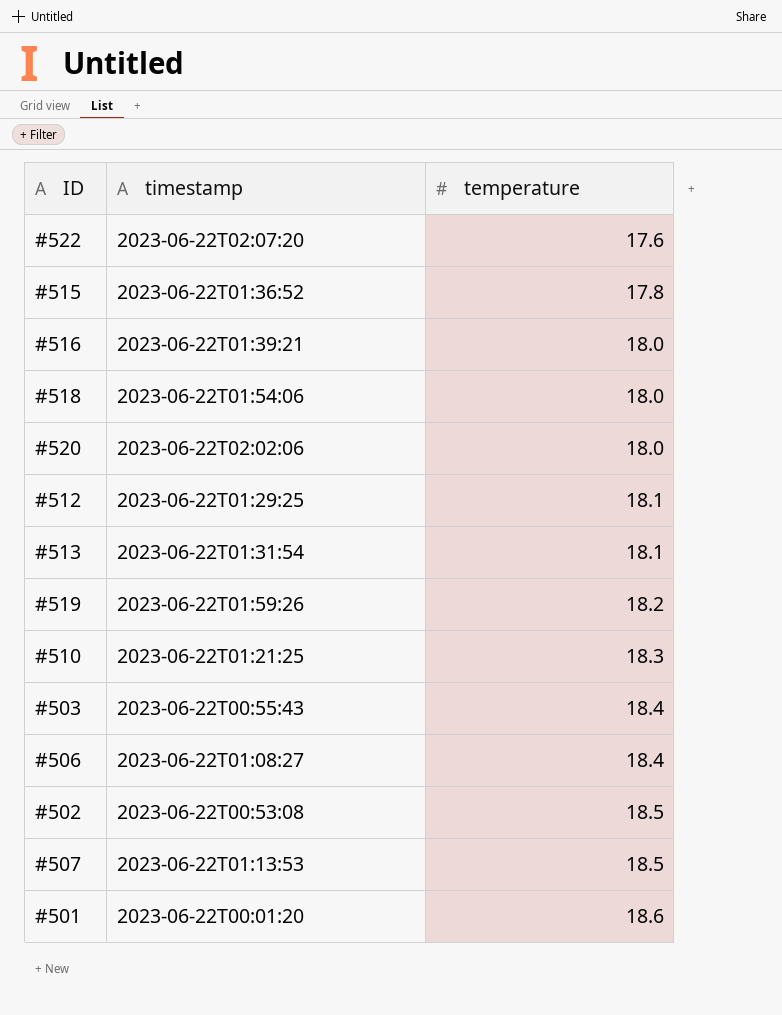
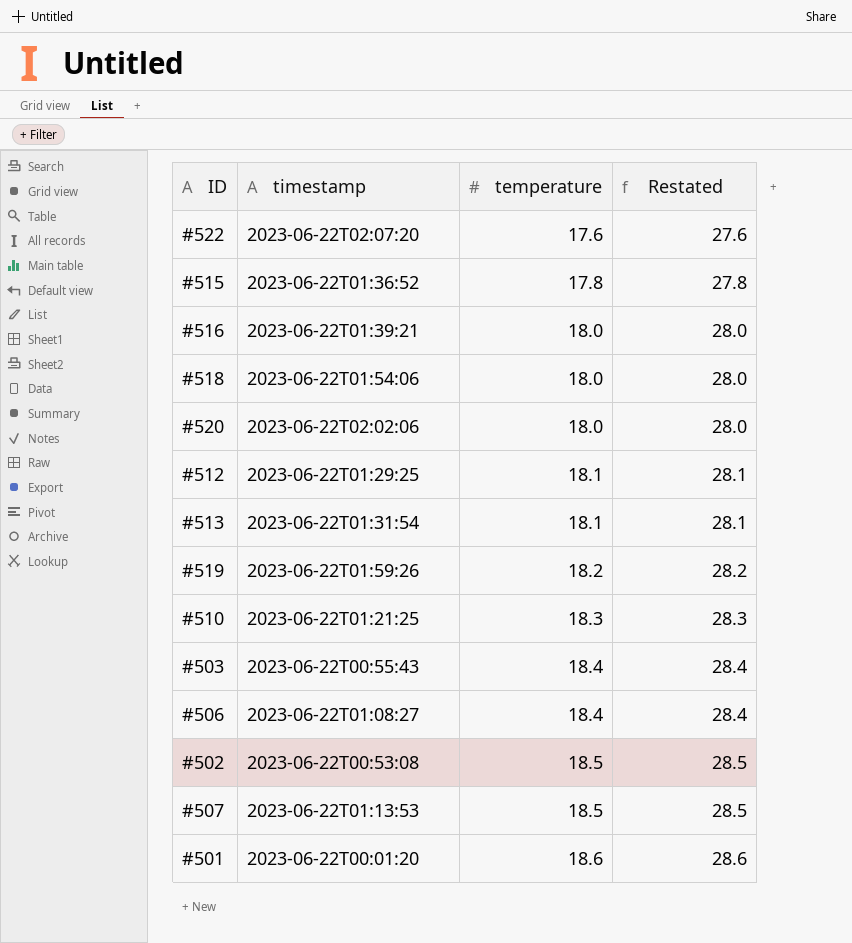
column Restated | formula: none -> [temperature] + 10

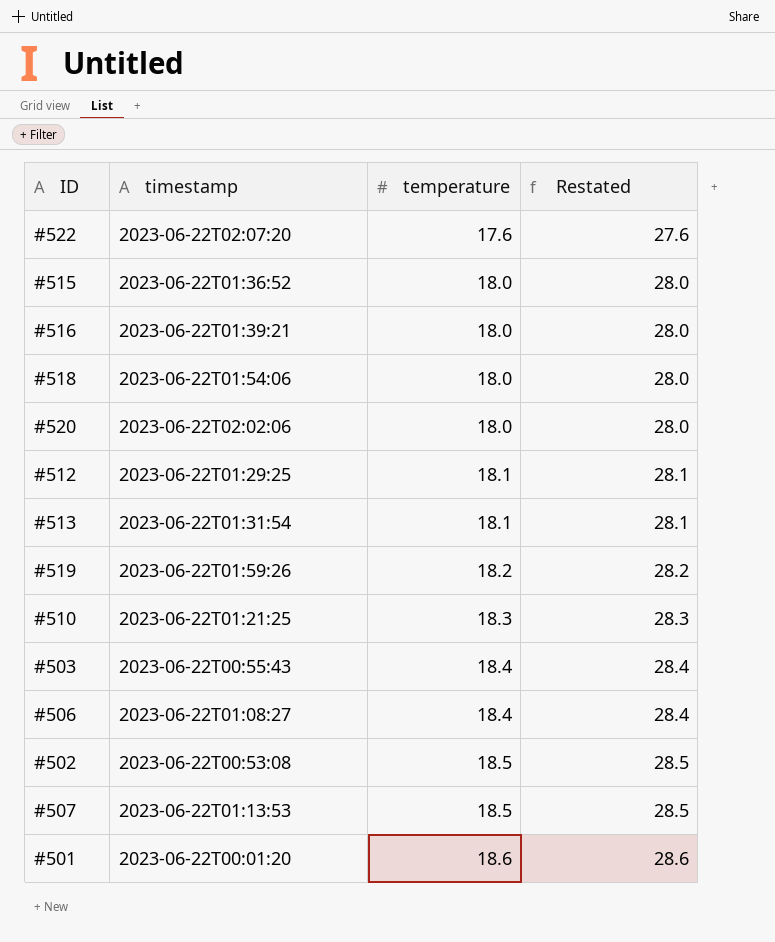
#515 | temperature: 17.8 -> 18.0
#515 | Restated: 27.8 -> 28.0

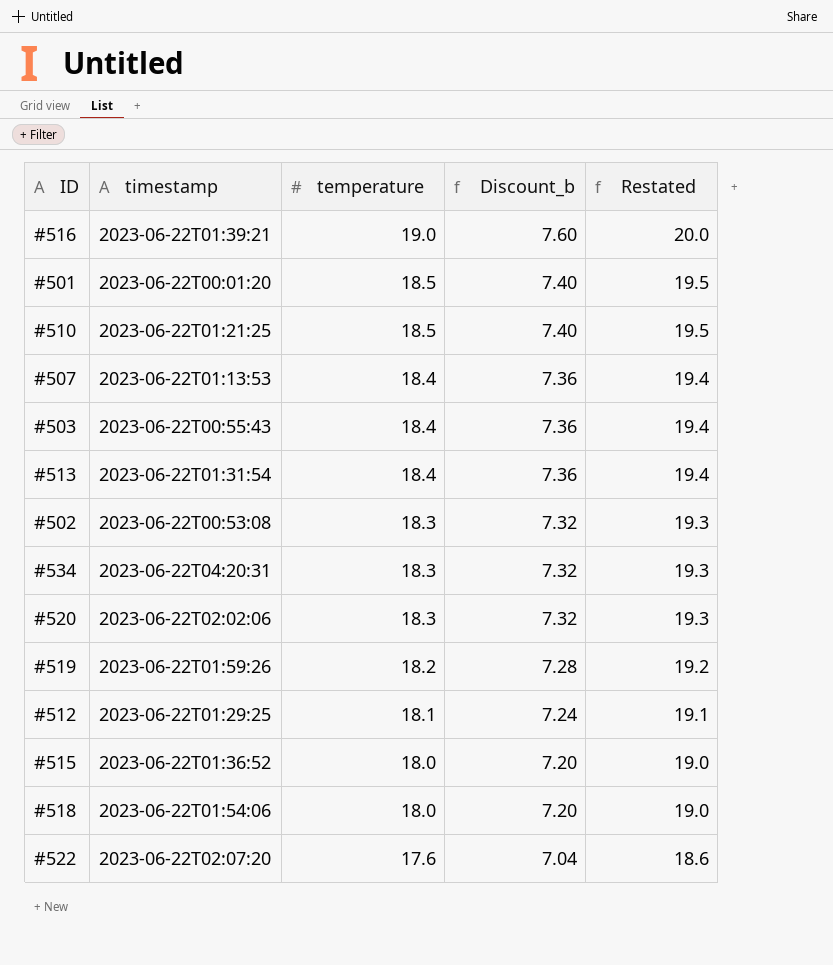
row order: temperature ascending -> temperature descending
column Discount_b | formula: none -> [temperature] * 0.4
column Restated | formula: [temperature] + 10 -> [temperature] + 1
row #506: 2023-06-22T01:08:27 | 18.4 | 28.4 -> none
#516 | temperature: 18.0 -> 19.0
#501 | temperature: 18.6 -> 18.5
#510 | temperature: 18.3 -> 18.5
#507 | temperature: 18.5 -> 18.4
#513 | temperature: 18.1 -> 18.4
#502 | temperature: 18.5 -> 18.3
row #534: none -> 2023-06-22T04:20:31 | 18.3 | 7.32 | 19.3
#520 | temperature: 18.0 -> 18.3

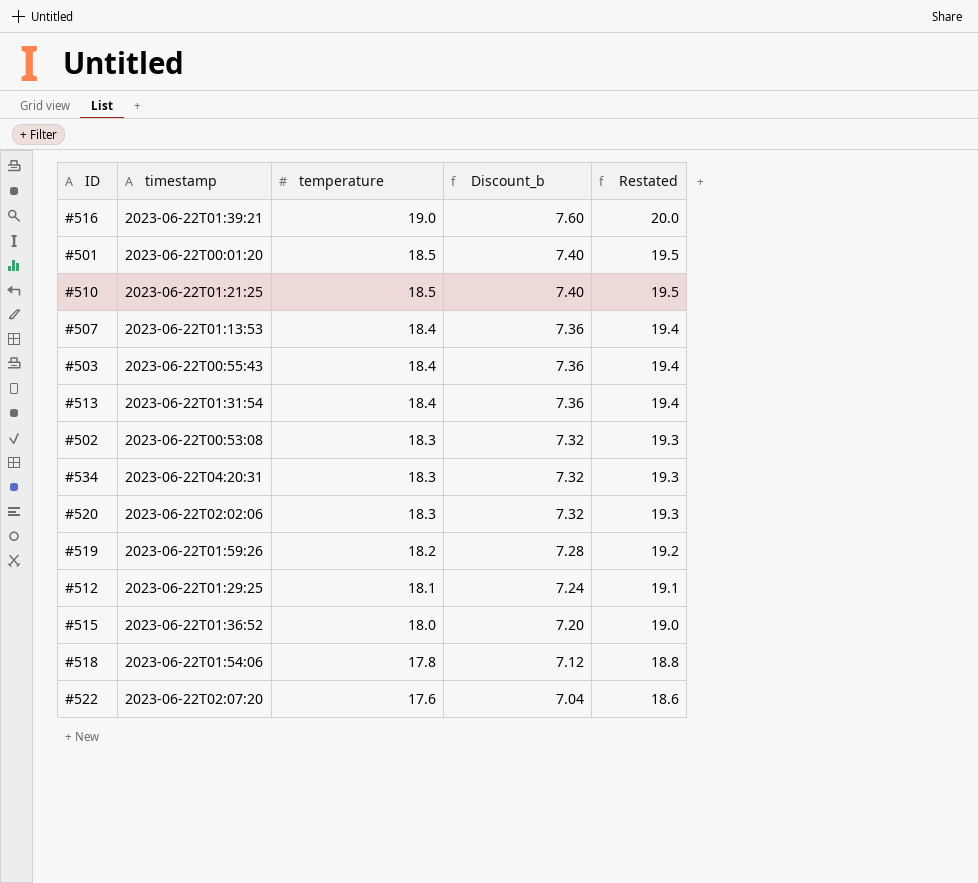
#518 | temperature: 18.0 -> 17.8
#518 | Discount_b: 7.20 -> 7.12
#518 | Restated: 19.0 -> 18.8

